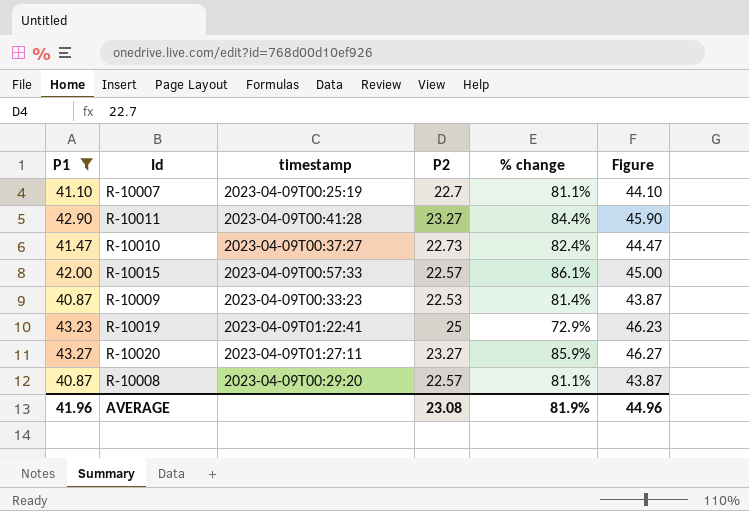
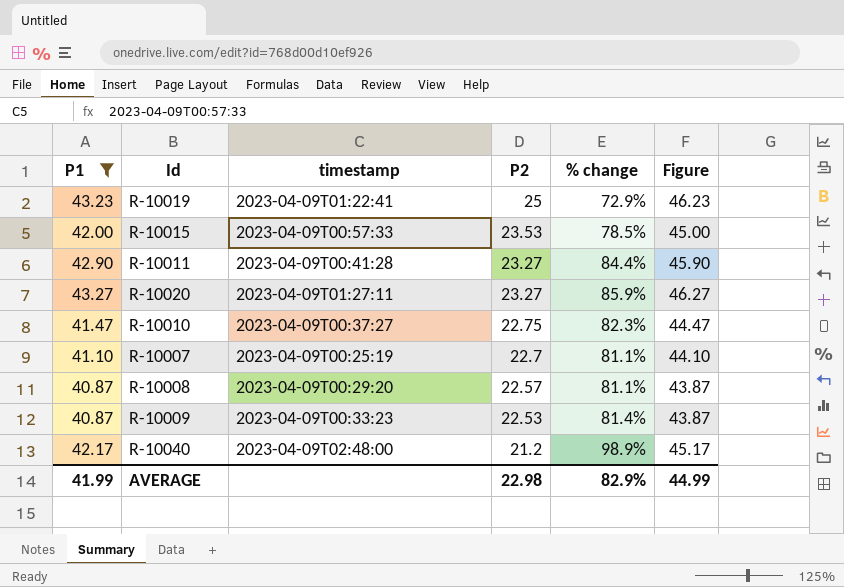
row order: none -> P2 descending
R-10015 | P2: 22.57 -> 23.53
R-10015 | % change: 86.1% -> 78.5%
R-10010 | P2: 22.73 -> 22.75
R-10010 | % change: 82.4% -> 82.3%
row R-10040: none -> 42.17 | 2023-04-09T02:48:00 | 21.2 | 98.9% | 45.17
AVERAGE | P1: 41.96 -> 41.99
AVERAGE | P2: 23.08 -> 22.98
AVERAGE | % change: 81.9% -> 82.9%
AVERAGE | Figure: 44.96 -> 44.99

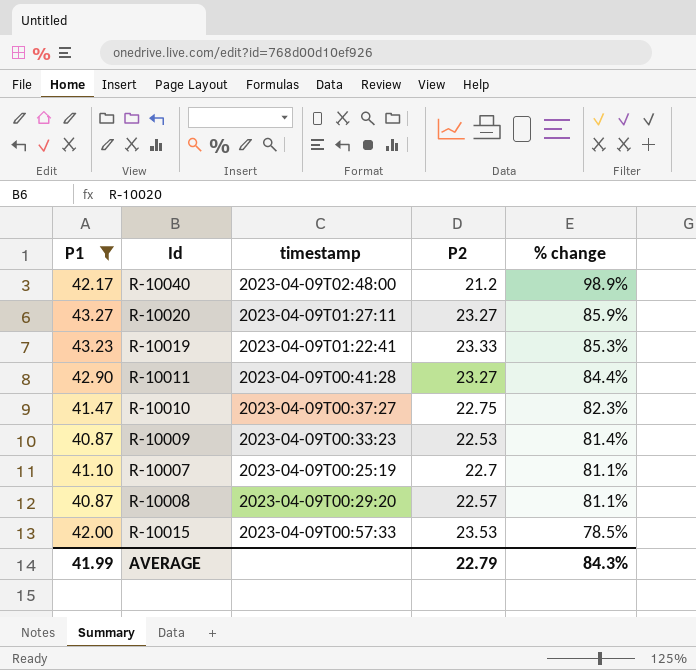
row order: P2 descending -> % change descending
column Figure | formula: [P1] + 3 -> none
R-10019 | P2: 25 -> 23.33
R-10019 | % change: 72.9% -> 85.3%
AVERAGE | P2: 22.98 -> 22.79
AVERAGE | % change: 82.9% -> 84.3%

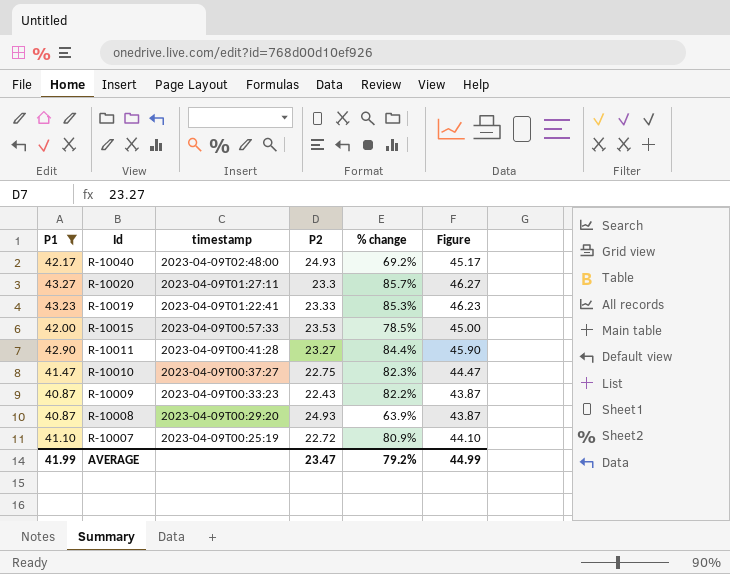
row order: % change descending -> Id descending
column Figure | formula: none -> [P1] + 3
R-10040 | P2: 21.2 -> 24.93
R-10040 | % change: 98.9% -> 69.2%
R-10020 | P2: 23.27 -> 23.3
R-10020 | % change: 85.9% -> 85.7%
R-10009 | P2: 22.53 -> 22.43
R-10009 | % change: 81.4% -> 82.2%
R-10008 | P2: 22.57 -> 24.93
R-10008 | % change: 81.1% -> 63.9%
R-10007 | P2: 22.7 -> 22.72
R-10007 | % change: 81.1% -> 80.9%
AVERAGE | P2: 22.79 -> 23.47
AVERAGE | % change: 84.3% -> 79.2%

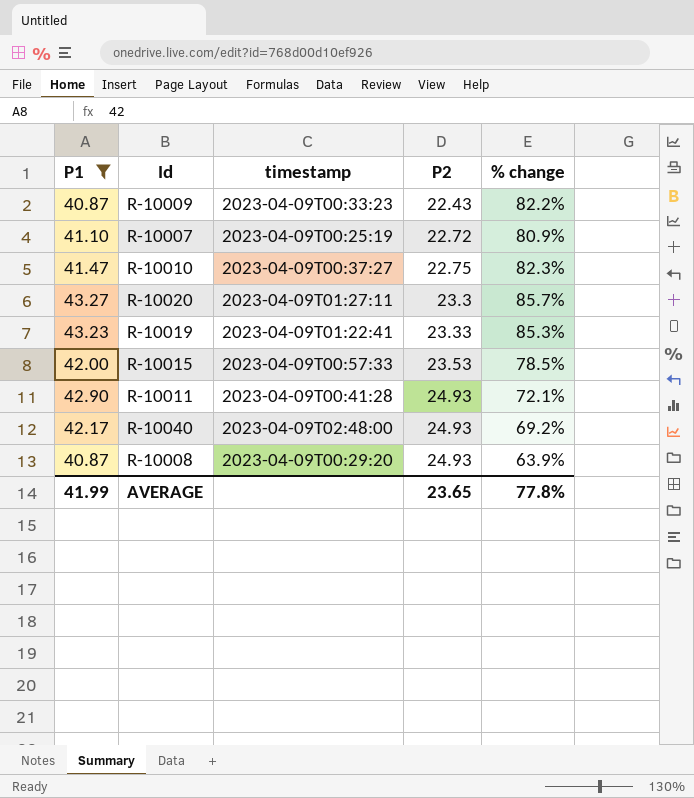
row order: Id descending -> P2 ascending
column Figure | formula: [P1] + 3 -> none
R-10011 | P2: 23.27 -> 24.93
R-10011 | % change: 84.4% -> 72.1%
AVERAGE | P2: 23.47 -> 23.65
AVERAGE | % change: 79.2% -> 77.8%

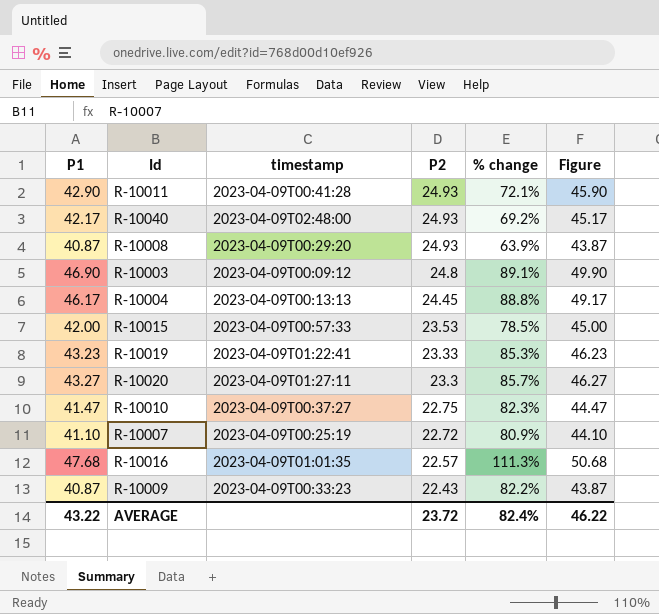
filter: P1 <= 43.27 -> none
row order: P2 ascending -> P2 descending
column Figure | formula: none -> [P1] + 3
AVERAGE | P1: 41.99 -> 43.22
AVERAGE | P2: 23.65 -> 23.72
AVERAGE | % change: 77.8% -> 82.4%

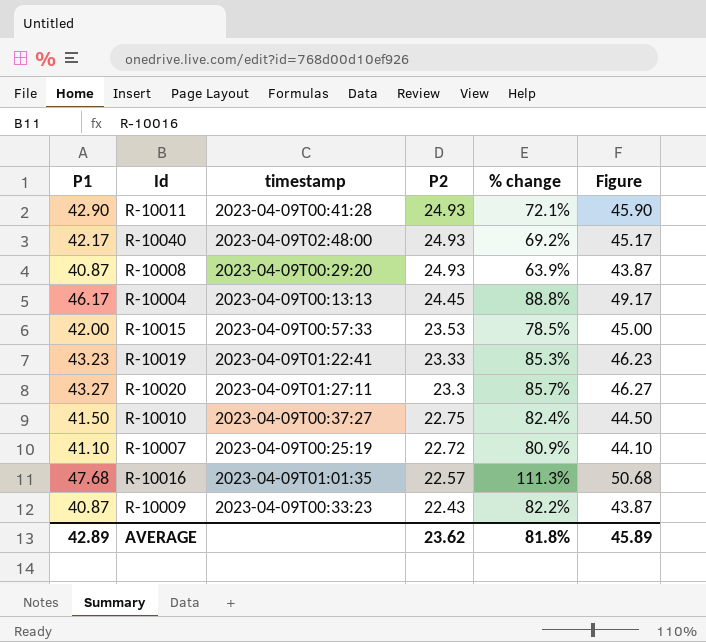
row R-10003: 46.90 | 2023-04-09T00:09:12 | 24.8 | 89.1% | 49.90 -> none
R-10010 | P1: 41.47 -> 41.50
R-10010 | % change: 82.3% -> 82.4%
R-10010 | Figure: 44.47 -> 44.50
AVERAGE | P1: 43.22 -> 42.89
AVERAGE | P2: 23.72 -> 23.62
AVERAGE | % change: 82.4% -> 81.8%
AVERAGE | Figure: 46.22 -> 45.89

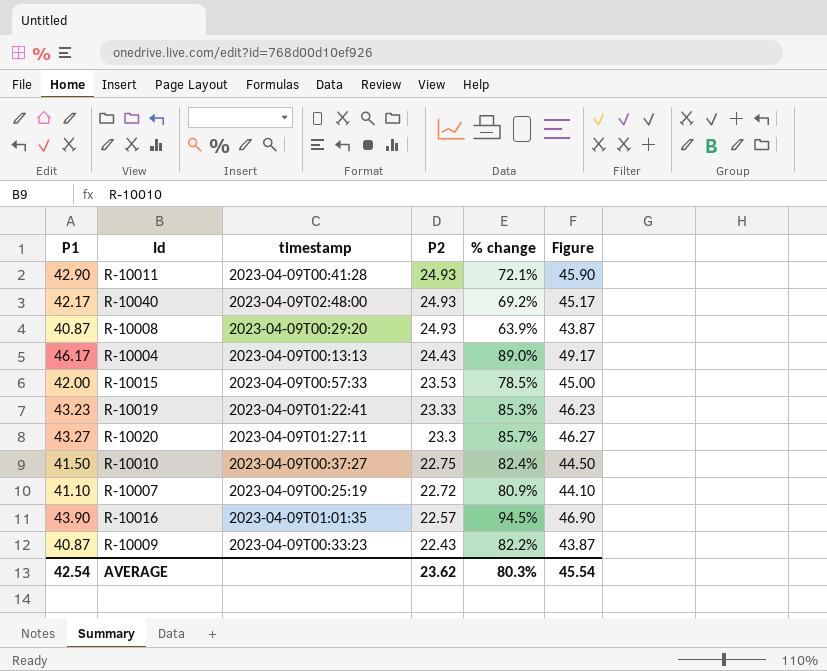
R-10004 | P2: 24.45 -> 24.43
R-10004 | % change: 88.8% -> 89.0%
R-10016 | P1: 47.68 -> 43.90
R-10016 | % change: 111.3% -> 94.5%
R-10016 | Figure: 50.68 -> 46.90
AVERAGE | P1: 42.89 -> 42.54
AVERAGE | % change: 81.8% -> 80.3%
AVERAGE | Figure: 45.89 -> 45.54

